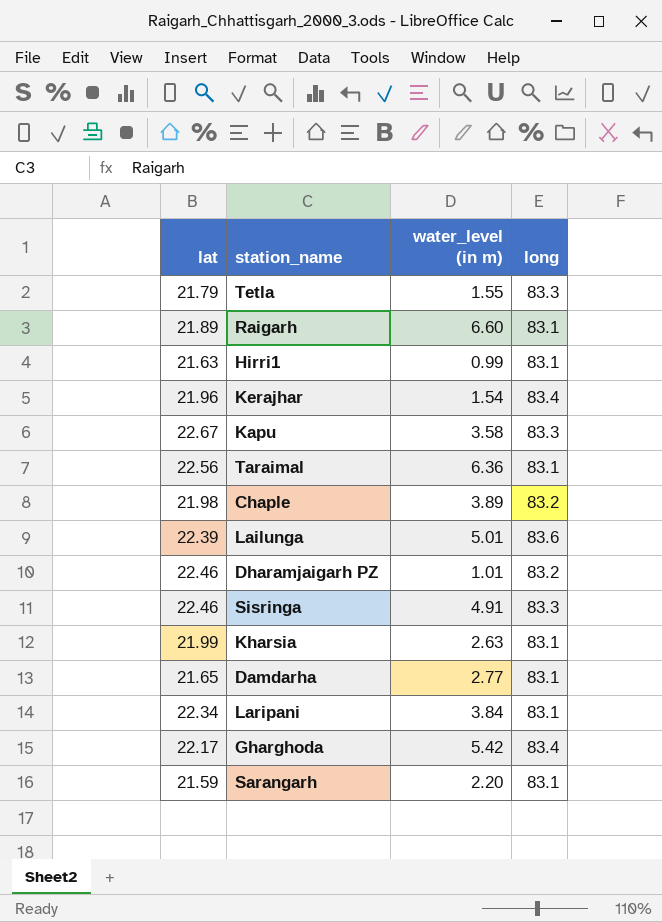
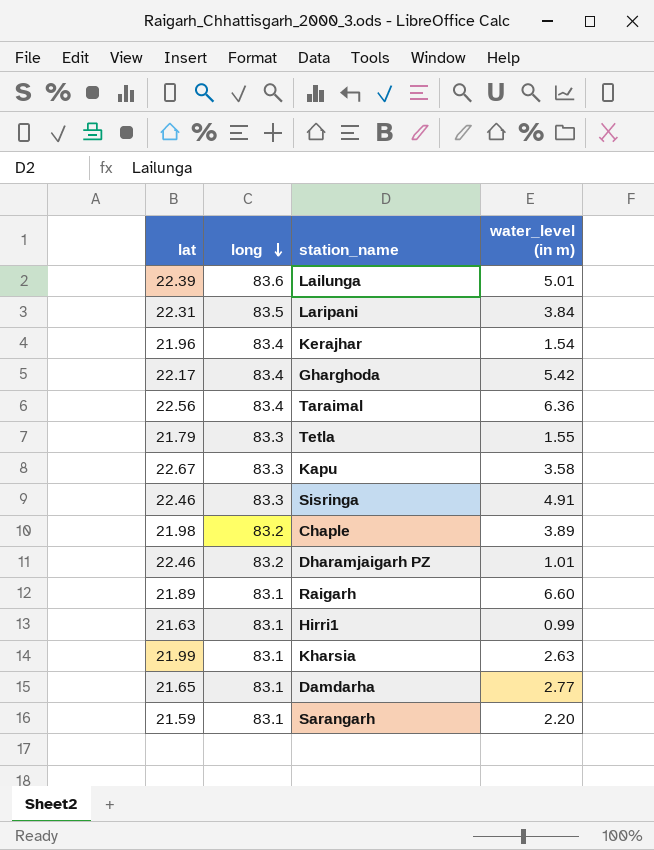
row order: none -> long descending
column long | position: 4 -> 2
Laripani | lat: 22.34 -> 22.31
Laripani | long: 83.1 -> 83.5
Taraimal | long: 83.1 -> 83.4

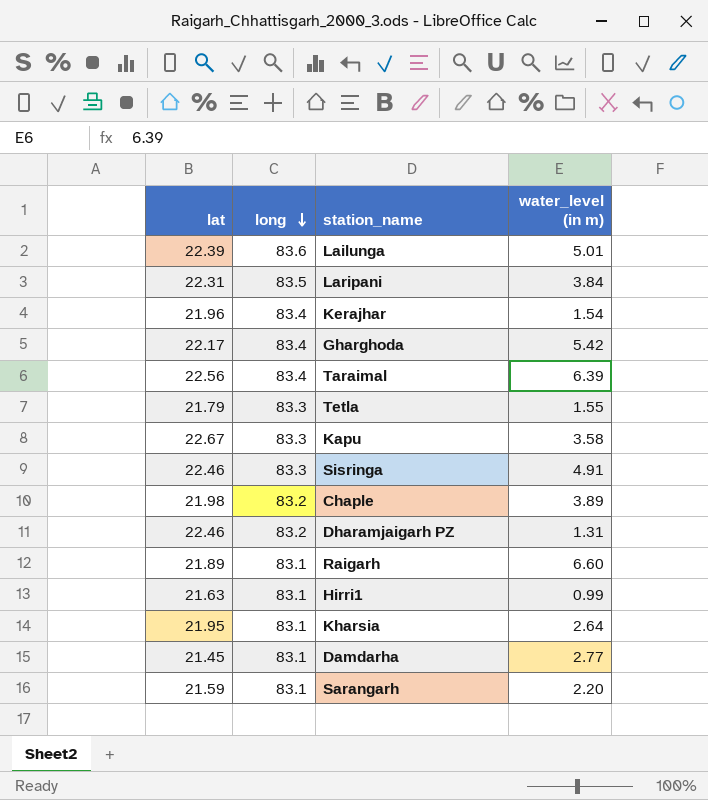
Taraimal | water_level (in m): 6.36 -> 6.39
Dharamjaigarh PZ | water_level (in m): 1.01 -> 1.31
Kharsia | lat: 21.99 -> 21.95
Kharsia | water_level (in m): 2.63 -> 2.64
Damdarha | lat: 21.65 -> 21.45

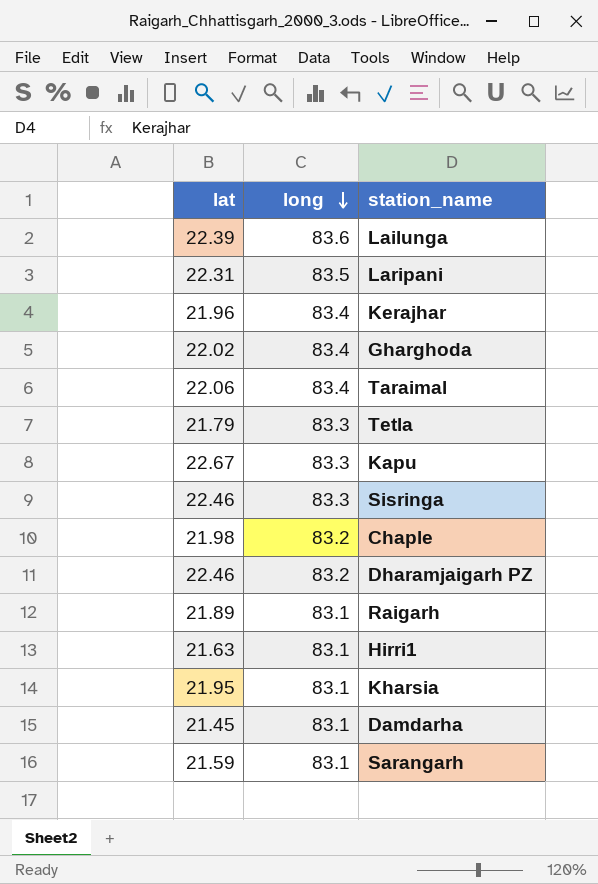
column water_level (in m) | position: 4 -> none
Gharghoda | lat: 22.17 -> 22.02
Taraimal | lat: 22.56 -> 22.06

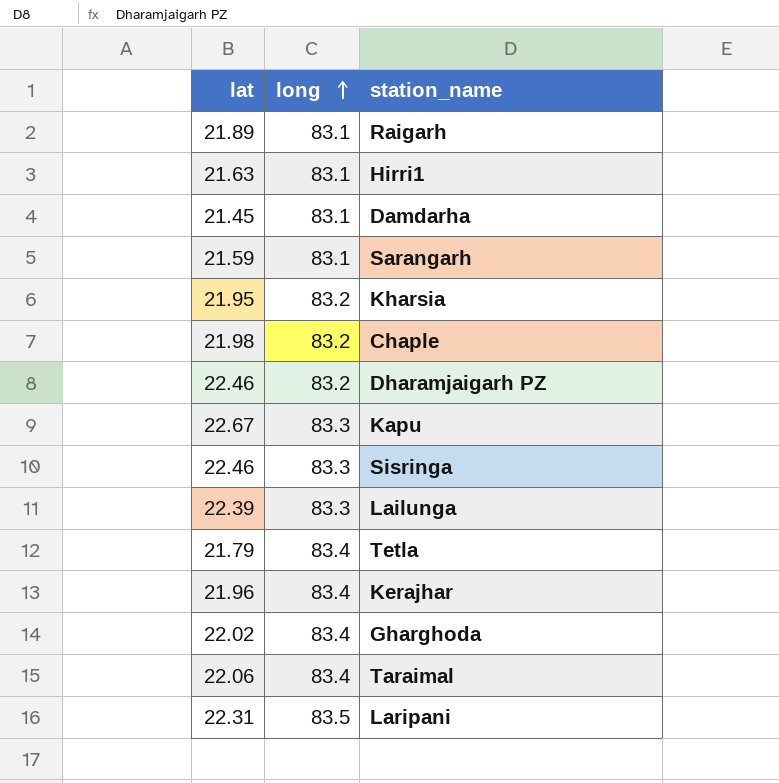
row order: long descending -> long ascending
Kharsia | long: 83.1 -> 83.2
Lailunga | long: 83.6 -> 83.3
Tetla | long: 83.3 -> 83.4

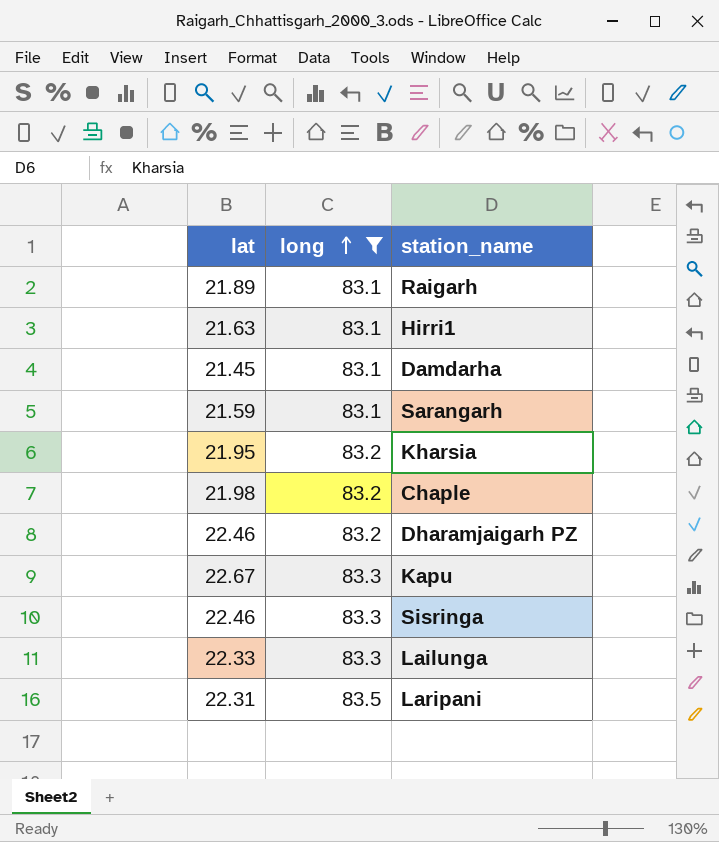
filter: none -> long != 83.4
Lailunga | lat: 22.39 -> 22.33

